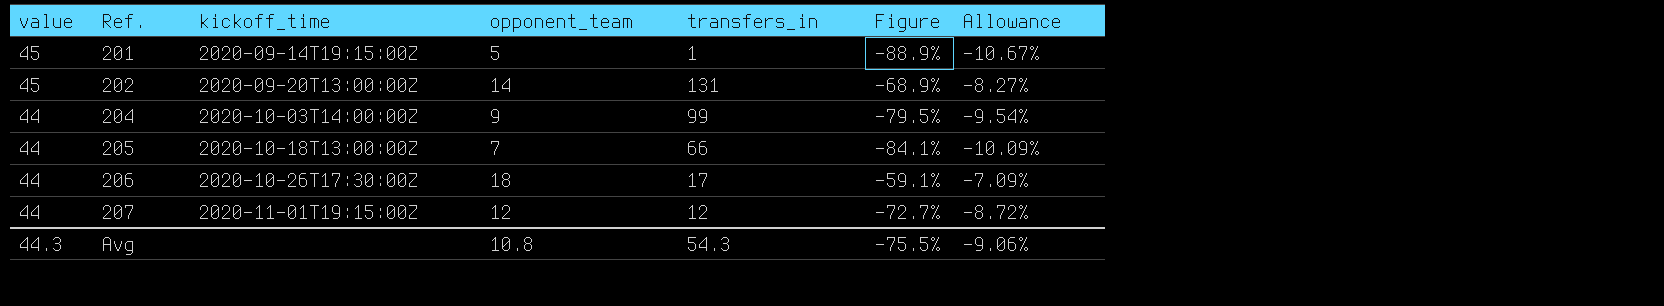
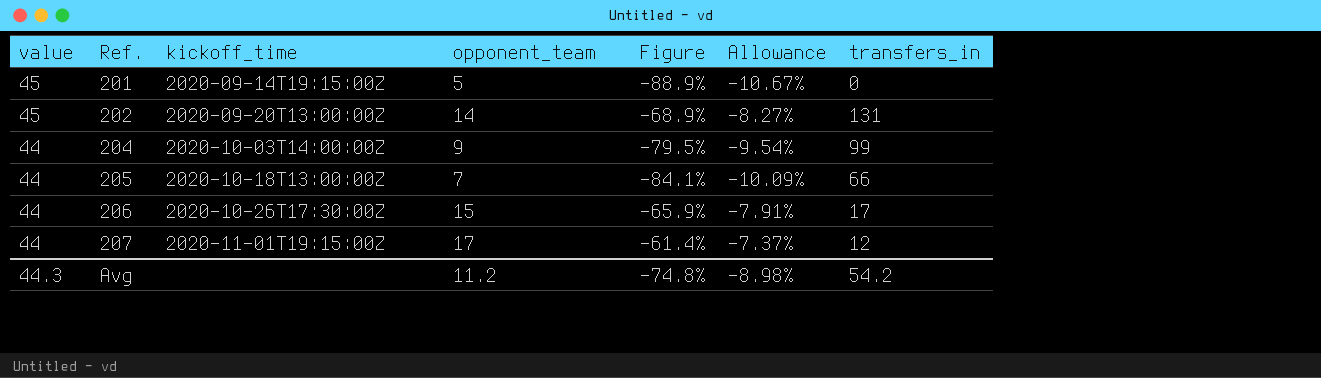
column transfers_in | position: 5 -> 7
201 | transfers_in: 1 -> 0
206 | opponent_team: 18 -> 15
206 | Figure: -59.1% -> -65.9%
206 | Allowance: -7.09% -> -7.91%
207 | opponent_team: 12 -> 17
207 | Figure: -72.7% -> -61.4%
207 | Allowance: -8.72% -> -7.37%
Avg | opponent_team: 10.8 -> 11.2
Avg | Figure: -75.5% -> -74.8%
Avg | Allowance: -9.06% -> -8.98%
Avg | transfers_in: 54.3 -> 54.2

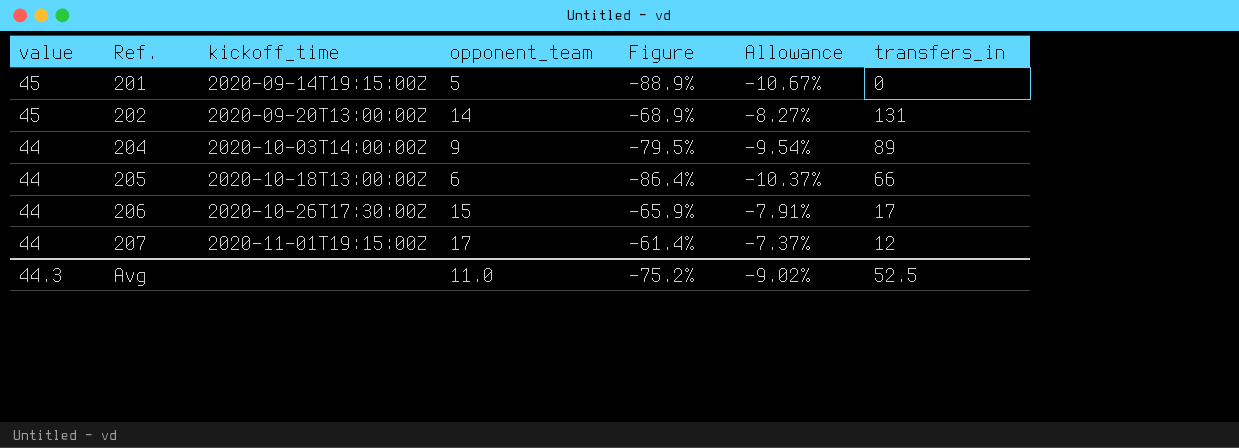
204 | transfers_in: 99 -> 89
205 | opponent_team: 7 -> 6
205 | Figure: -84.1% -> -86.4%
205 | Allowance: -10.09% -> -10.37%
Avg | opponent_team: 11.2 -> 11.0
Avg | Figure: -74.8% -> -75.2%
Avg | Allowance: -8.98% -> -9.02%
Avg | transfers_in: 54.2 -> 52.5

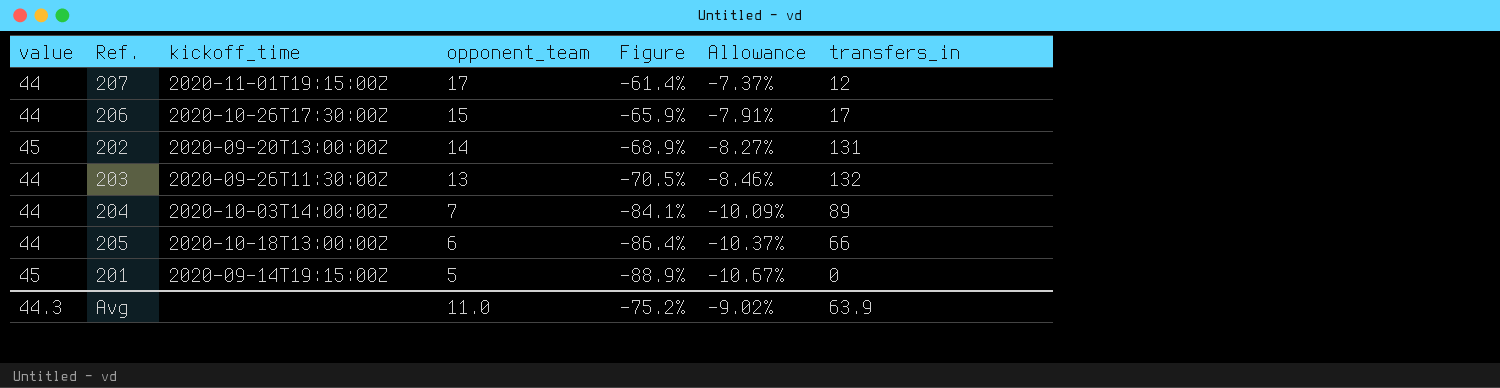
row order: value descending -> opponent_team descending
row 203: none -> 44 | 2020-09-26T11:30:00Z | 13 | -70.5% | -8.46% | 132
204 | opponent_team: 9 -> 7
204 | Figure: -79.5% -> -84.1%
204 | Allowance: -9.54% -> -10.09%
Avg | transfers_in: 52.5 -> 63.9

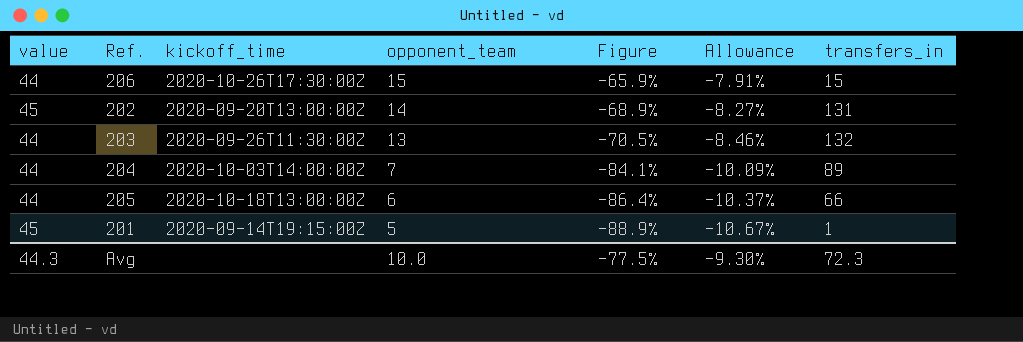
row 207: 44 | 2020-11-01T19:15:00Z | 17 | -61.4% | -7.37% | 12 -> none
206 | transfers_in: 17 -> 15
201 | transfers_in: 0 -> 1
Avg | opponent_team: 11.0 -> 10.0
Avg | Figure: -75.2% -> -77.5%
Avg | Allowance: -9.02% -> -9.30%
Avg | transfers_in: 63.9 -> 72.3

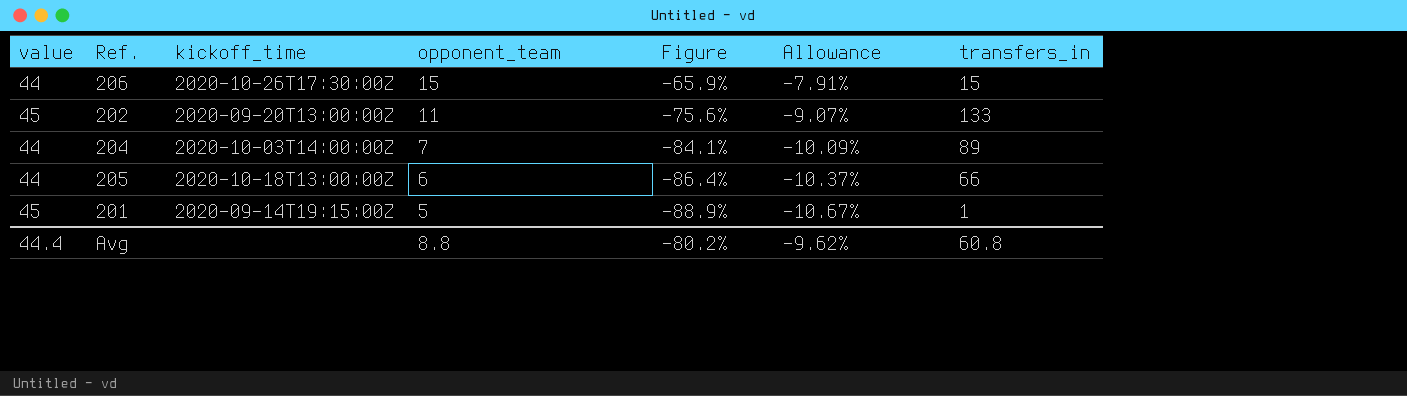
row 203: 44 | 2020-09-26T11:30:00Z | 13 | -70.5% | -8.46% | 132 -> none
202 | opponent_team: 14 -> 11
202 | Figure: -68.9% -> -75.6%
202 | Allowance: -8.27% -> -9.07%
202 | transfers_in: 131 -> 133
Avg | value: 44.3 -> 44.4
Avg | opponent_team: 10.0 -> 8.8
Avg | Figure: -77.5% -> -80.2%
Avg | Allowance: -9.30% -> -9.62%
Avg | transfers_in: 72.3 -> 60.8

